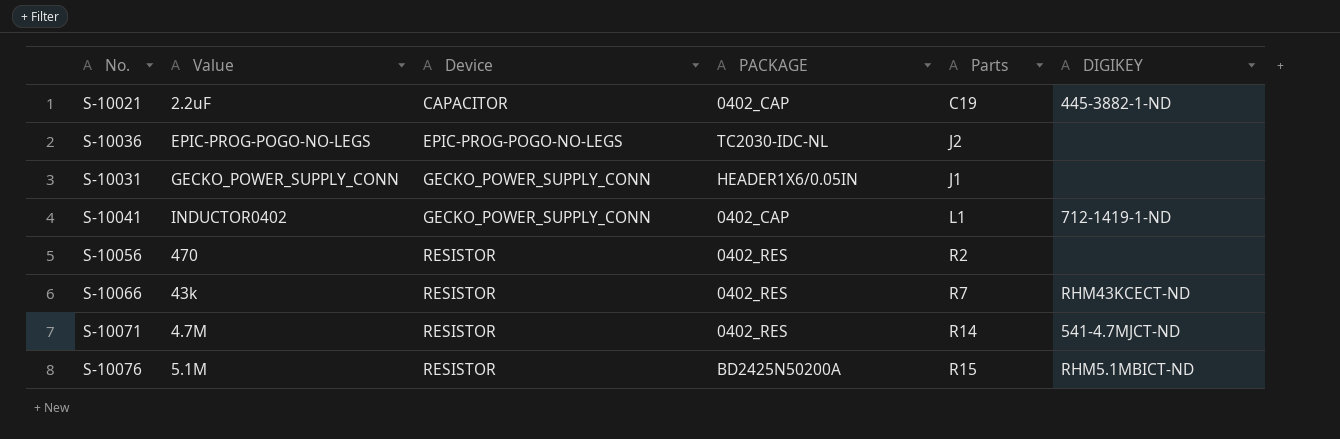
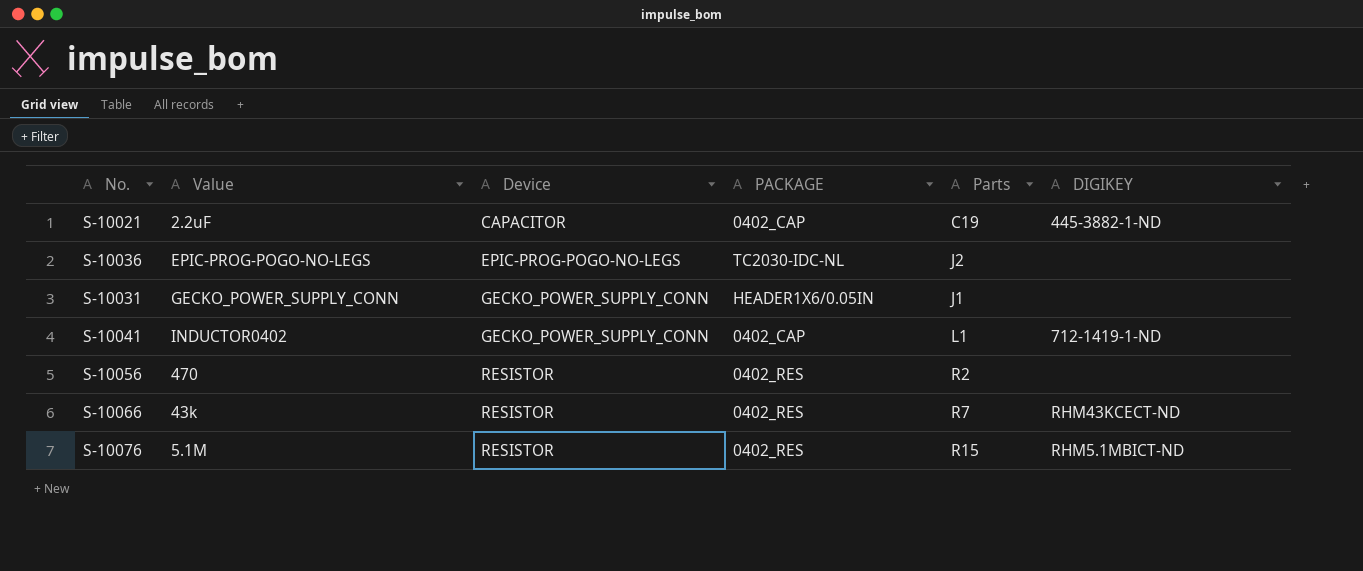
row S-10071: 4.7M | RESISTOR | 0402_RES | R14 | 541-4.7MJCT-ND -> none
S-10076 | PACKAGE: BD2425N50200A -> 0402_RES

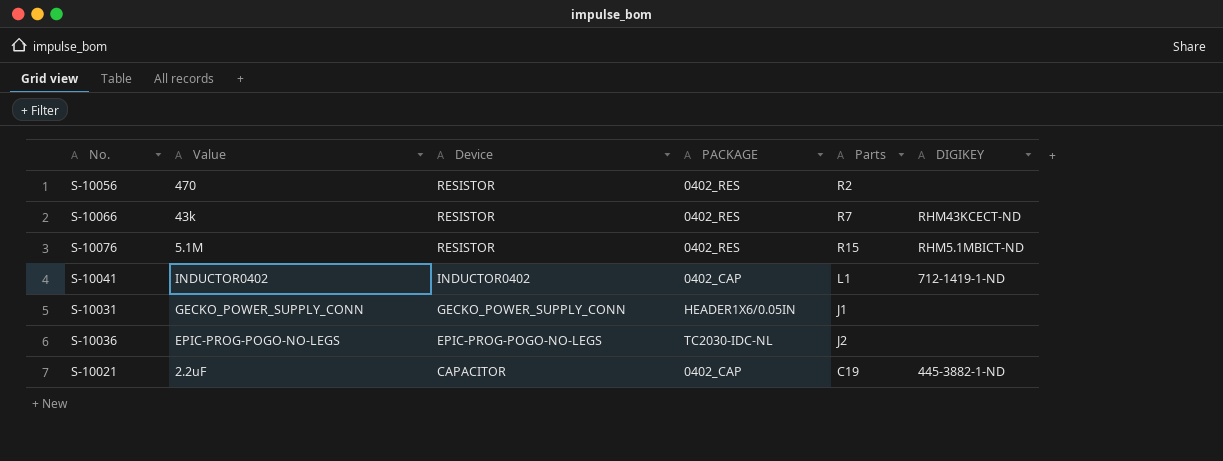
row order: Device ascending -> Device descending
S-10041 | Device: GECKO_POWER_SUPPLY_CONN -> INDUCTOR0402

